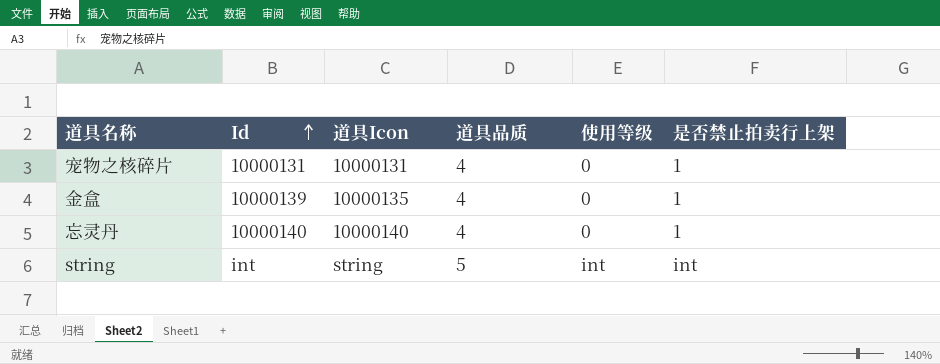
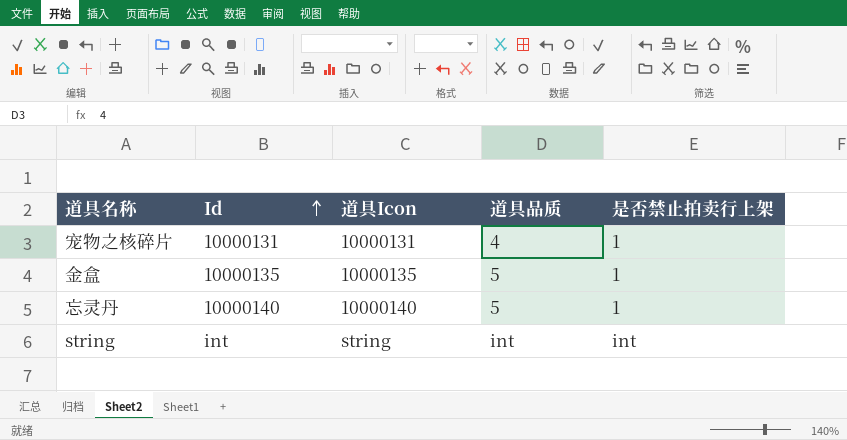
column 使用等级 | position: 5 -> none
金盒 | Id: 10000139 -> 10000135
金盒 | 道具品质: 4 -> 5
忘灵丹 | 道具品质: 4 -> 5
string | 道具品质: 5 -> int

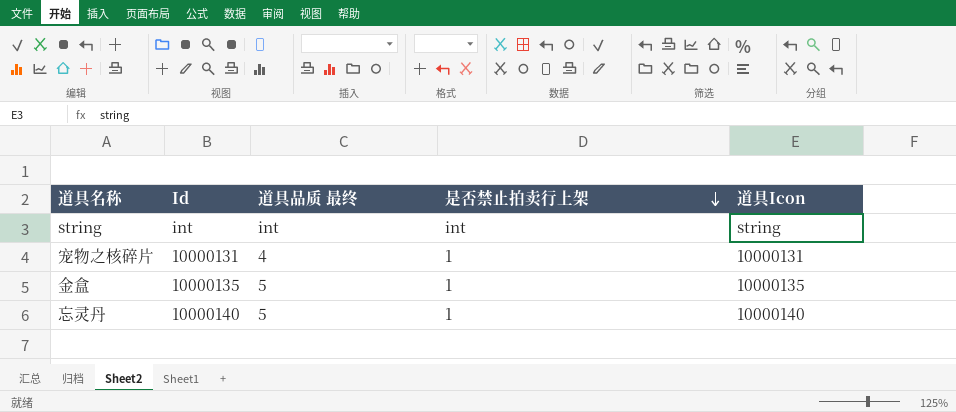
row order: Id ascending -> 是否禁止拍卖行上架 descending
column name: 道具品质 -> 道具品质 最终
column 道具Icon | position: 3 -> 5

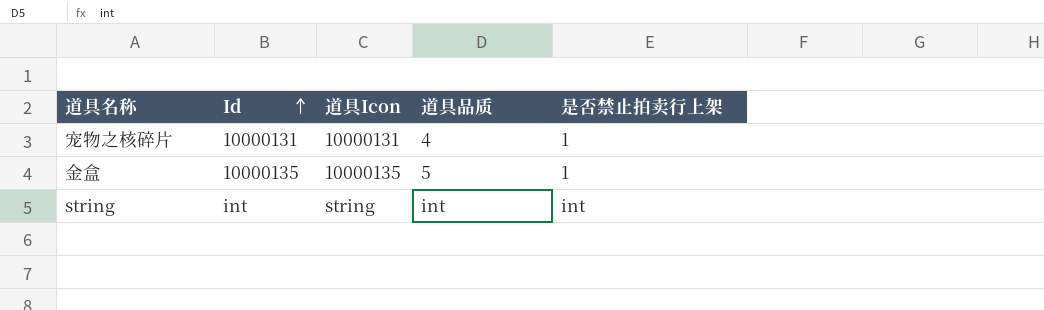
row order: 是否禁止拍卖行上架 descending -> Id ascending
column 道具Icon | position: 5 -> 3
column name: 道具品质 最终 -> 道具品质
row 忘灵丹: 10000140 | 5 | 1 | 10000140 -> none

